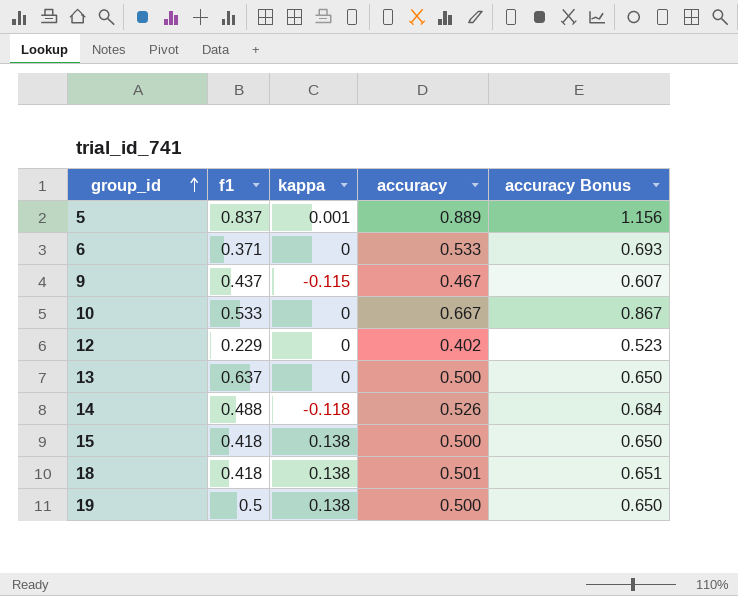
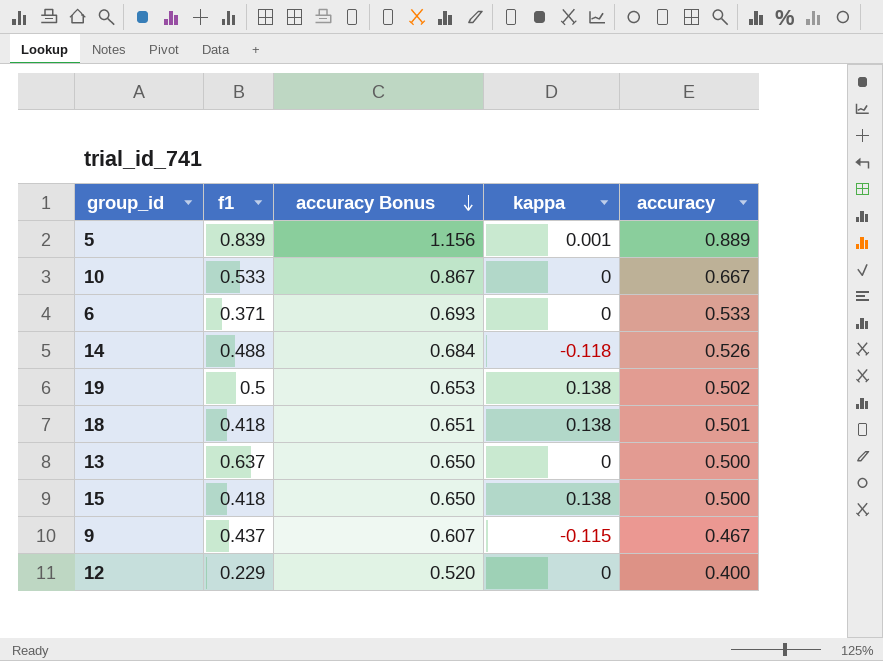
row order: group_id ascending -> accuracy Bonus descending
column accuracy Bonus | position: 5 -> 3
5 | f1: 0.837 -> 0.839
19 | accuracy Bonus: 0.650 -> 0.653
19 | accuracy: 0.500 -> 0.502
12 | accuracy Bonus: 0.523 -> 0.520
12 | accuracy: 0.402 -> 0.400

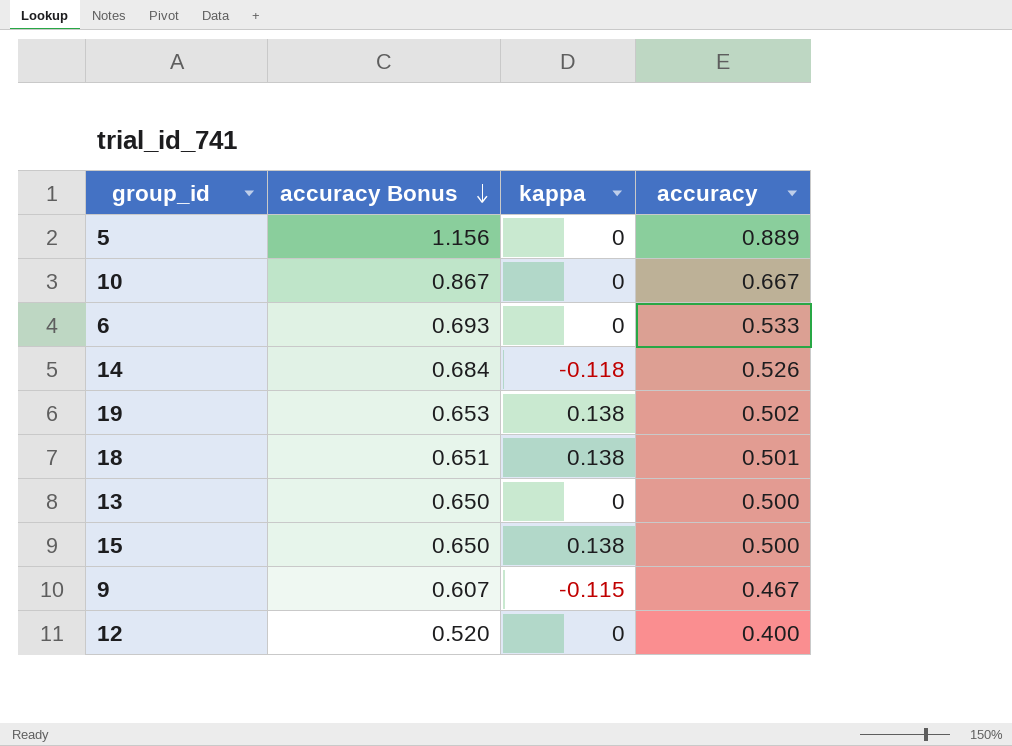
column f1 | position: 2 -> none
5 | kappa: 0.001 -> 0

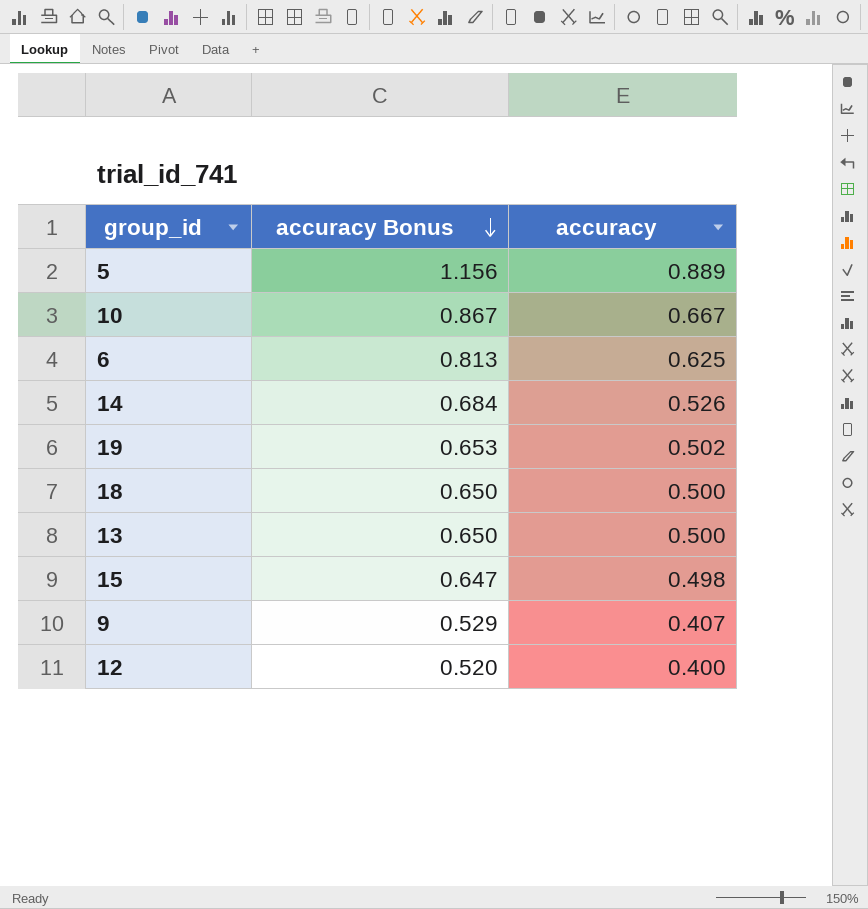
column kappa | position: 3 -> none
6 | accuracy Bonus: 0.693 -> 0.813
6 | accuracy: 0.533 -> 0.625
18 | accuracy Bonus: 0.651 -> 0.650
18 | accuracy: 0.501 -> 0.500
15 | accuracy Bonus: 0.650 -> 0.647
15 | accuracy: 0.500 -> 0.498
9 | accuracy Bonus: 0.607 -> 0.529
9 | accuracy: 0.467 -> 0.407

